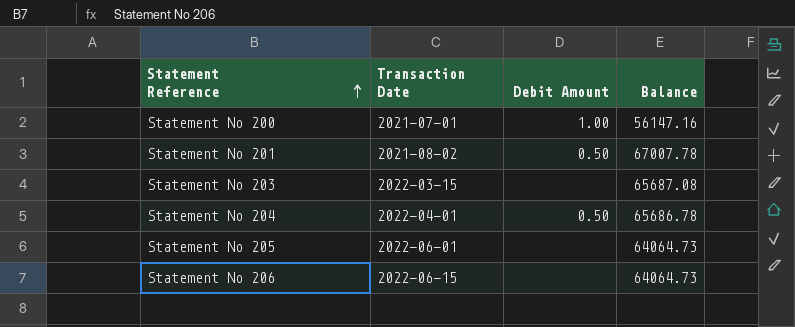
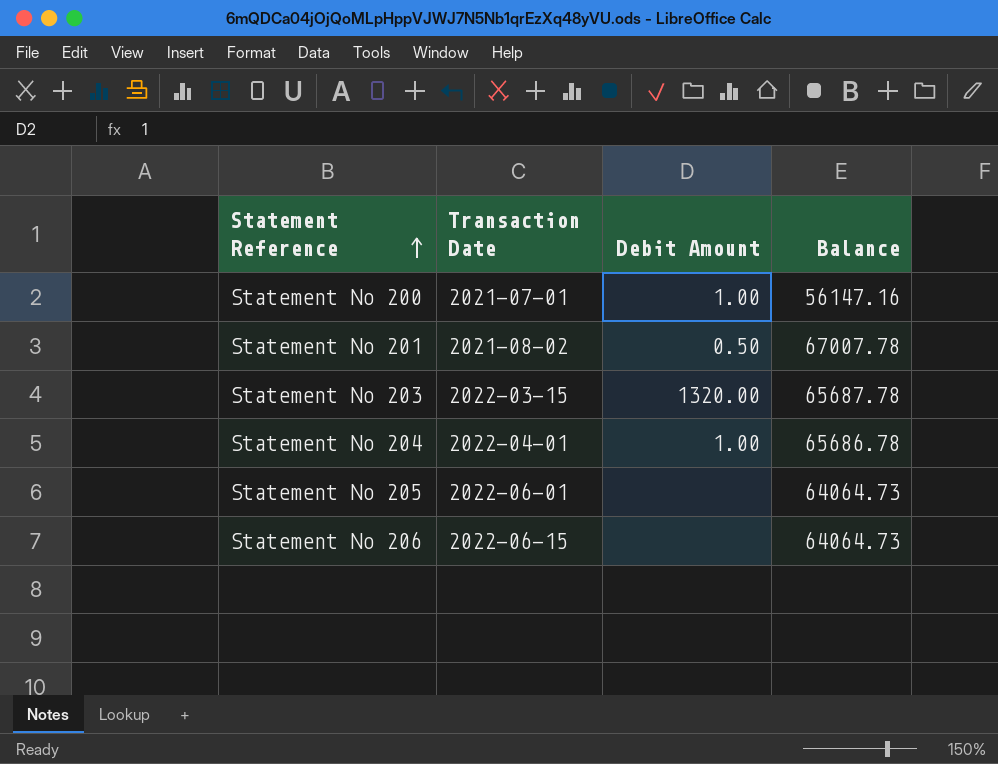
Statement No 203 | Debit Amount: none -> 1320.00
Statement No 203 | Balance: 65687.08 -> 65687.78
Statement No 204 | Debit Amount: 0.50 -> 1.00

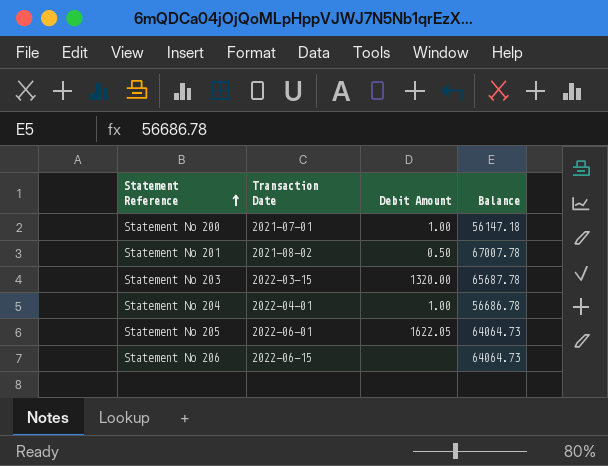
Statement No 200 | Balance: 56147.16 -> 56147.18
Statement No 204 | Balance: 65686.78 -> 56686.78
Statement No 205 | Debit Amount: none -> 1622.05

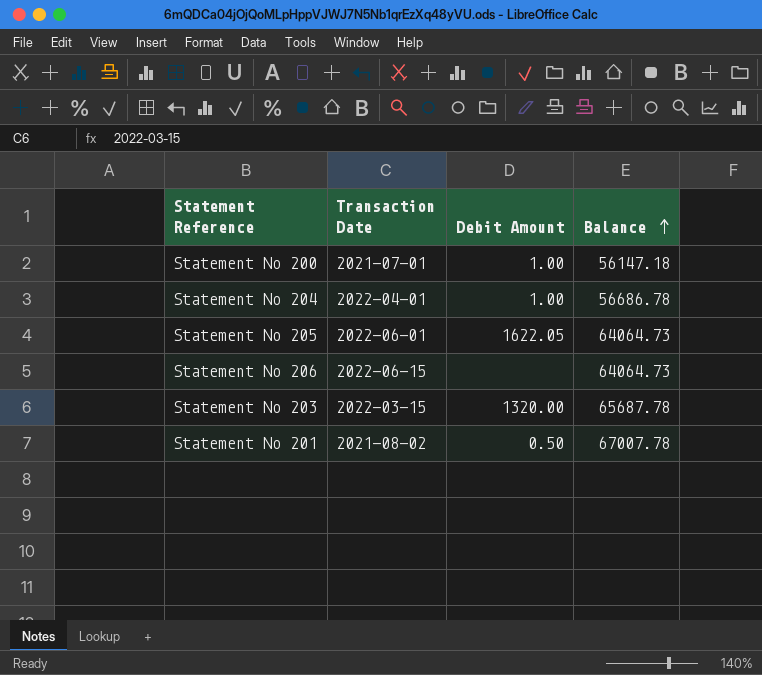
row order: Statement Reference ascending -> Balance ascending

